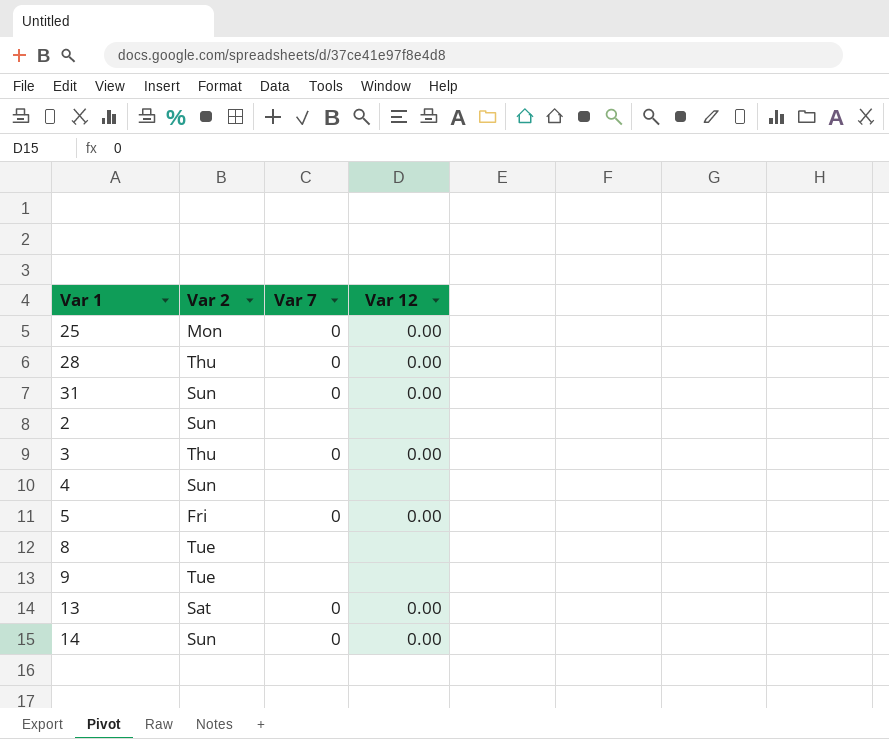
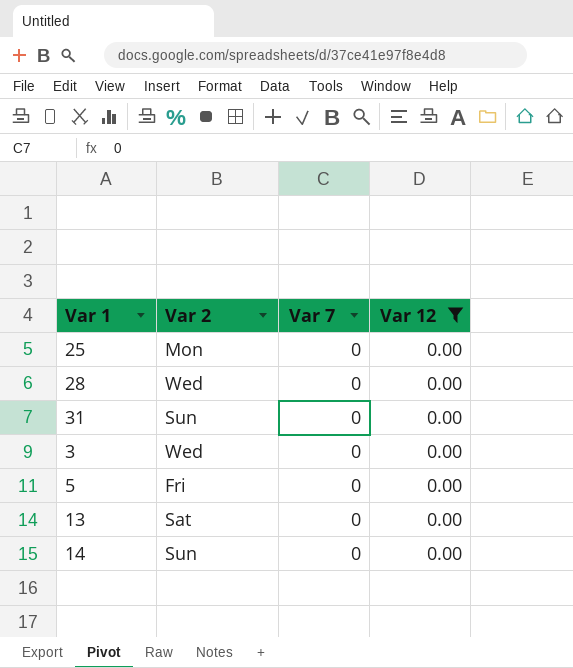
filter: none -> Var 12 = 0.00
28 | Var 2: Thu -> Wed
3 | Var 2: Thu -> Wed

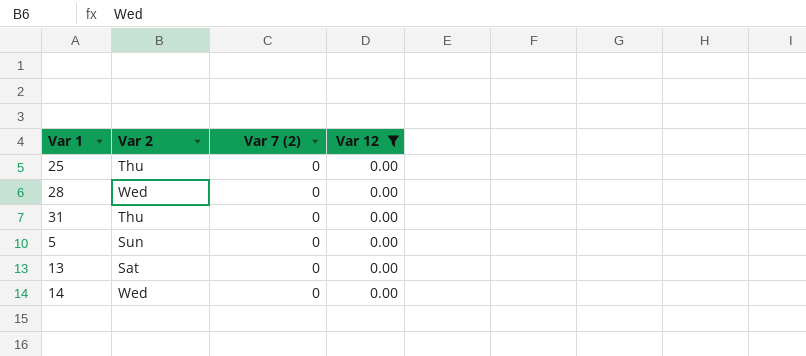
column name: Var 7 -> Var 7 (2)
row 3: Wed | 0 | 0.00 -> none
25 | Var 2: Mon -> Thu
31 | Var 2: Sun -> Thu
5 | Var 2: Fri -> Sun
14 | Var 2: Sun -> Wed

